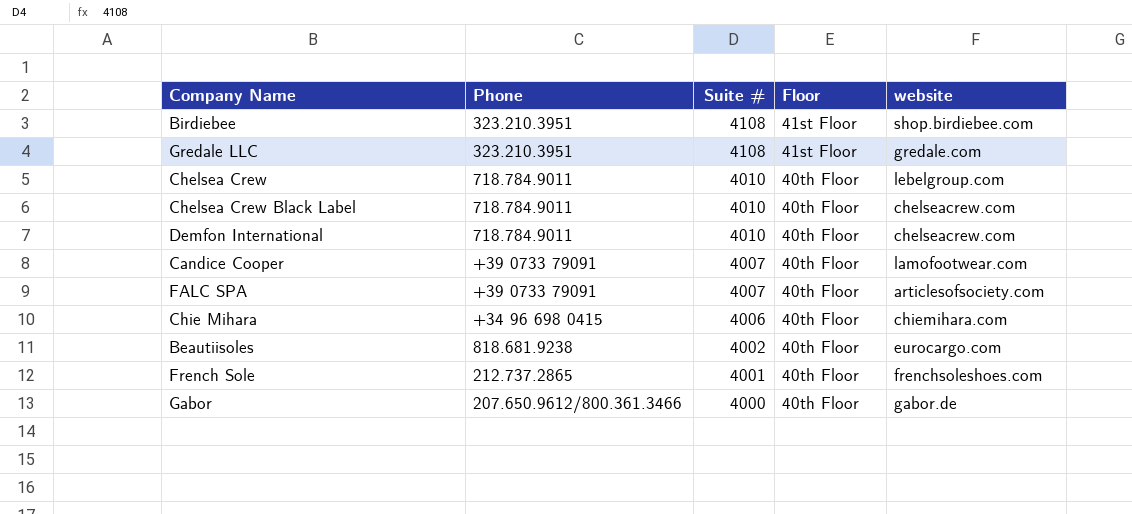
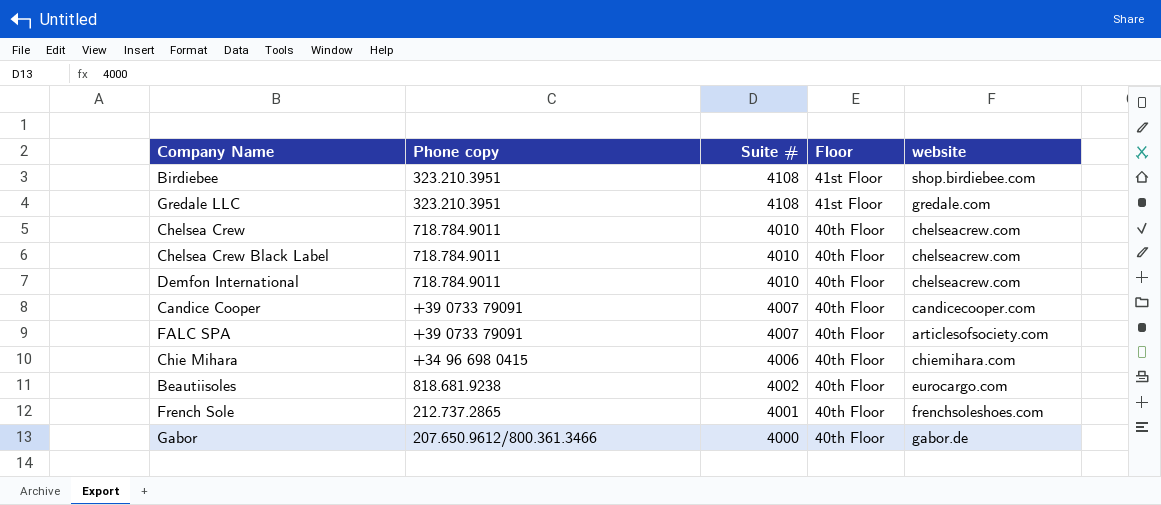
column name: Phone -> Phone copy
Chelsea Crew | website: lebelgroup.com -> chelseacrew.com
Candice Cooper | website: lamofootwear.com -> candicecooper.com

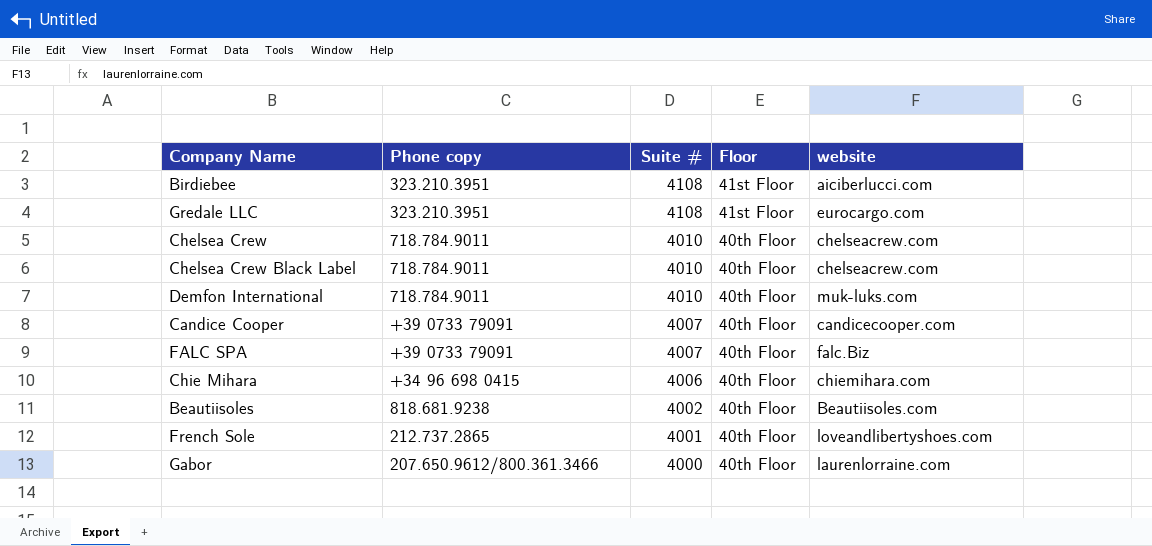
Birdiebee | website: shop.birdiebee.com -> aiciberlucci.com
Gredale LLC | website: gredale.com -> eurocargo.com
Demfon International | website: chelseacrew.com -> muk-luks.com
FALC SPA | website: articlesofsociety.com -> falc.Biz
Beautiisoles | website: eurocargo.com -> Beautiisoles.com
French Sole | website: frenchsoleshoes.com -> loveandlibertyshoes.com
Gabor | website: gabor.de -> laurenlorraine.com

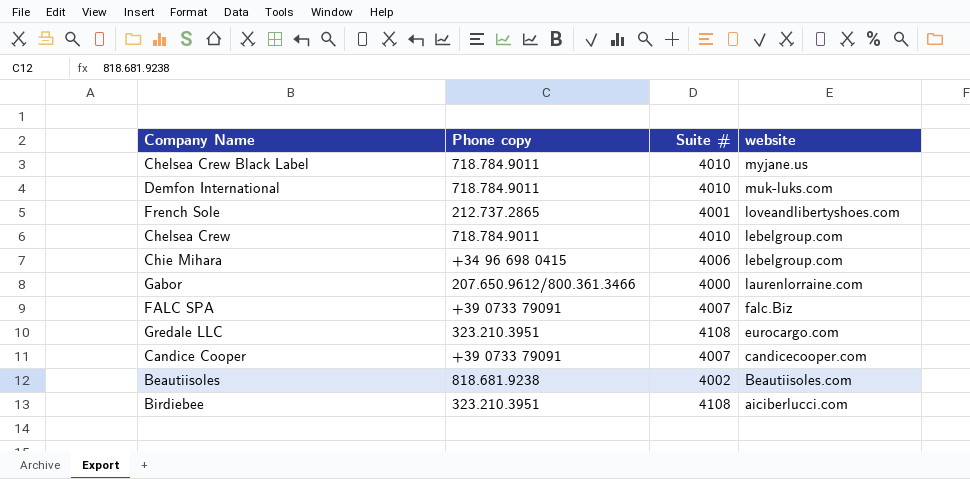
row order: Suite # descending -> website descending
column Floor | position: 4 -> none
Chelsea Crew Black Label | website: chelseacrew.com -> myjane.us
Chelsea Crew | website: chelseacrew.com -> lebelgroup.com
Chie Mihara | website: chiemihara.com -> lebelgroup.com

